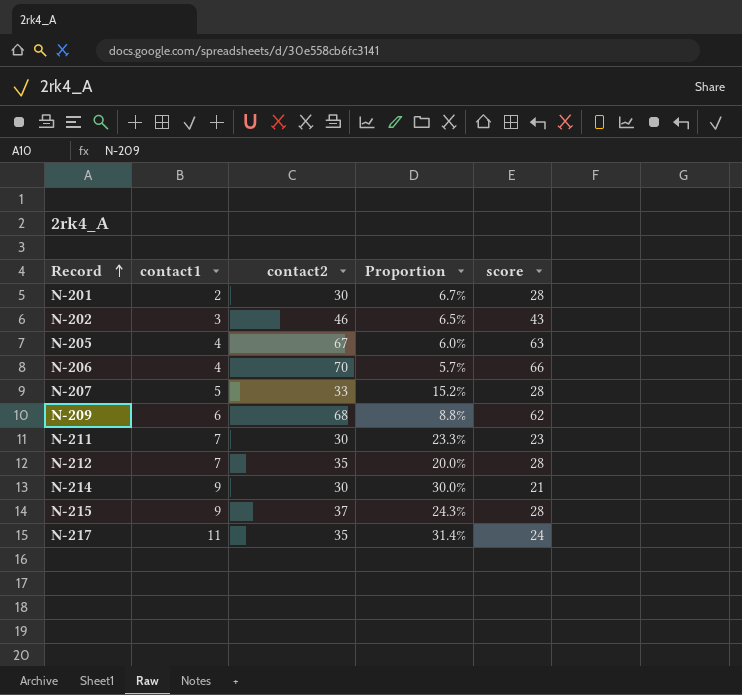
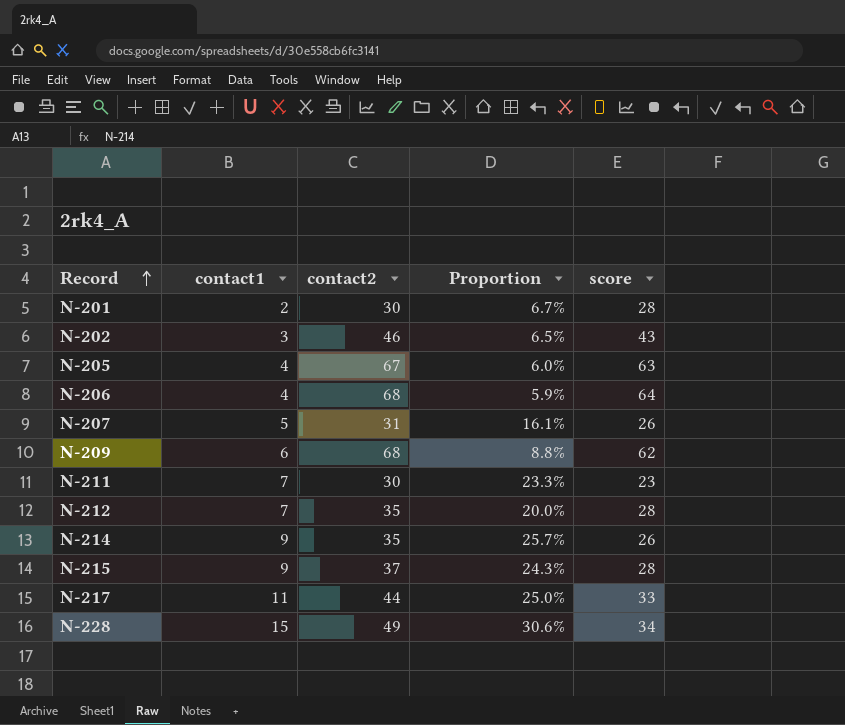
N-206 | contact2: 70 -> 68
N-206 | Proportion: 5.7% -> 5.9%
N-206 | score: 66 -> 64
N-207 | contact2: 33 -> 31
N-207 | Proportion: 15.2% -> 16.1%
N-207 | score: 28 -> 26
N-214 | contact2: 30 -> 35
N-214 | Proportion: 30.0% -> 25.7%
N-214 | score: 21 -> 26
N-217 | contact2: 35 -> 44
N-217 | Proportion: 31.4% -> 25.0%
N-217 | score: 24 -> 33
row N-228: none -> 15 | 49 | 30.6% | 34

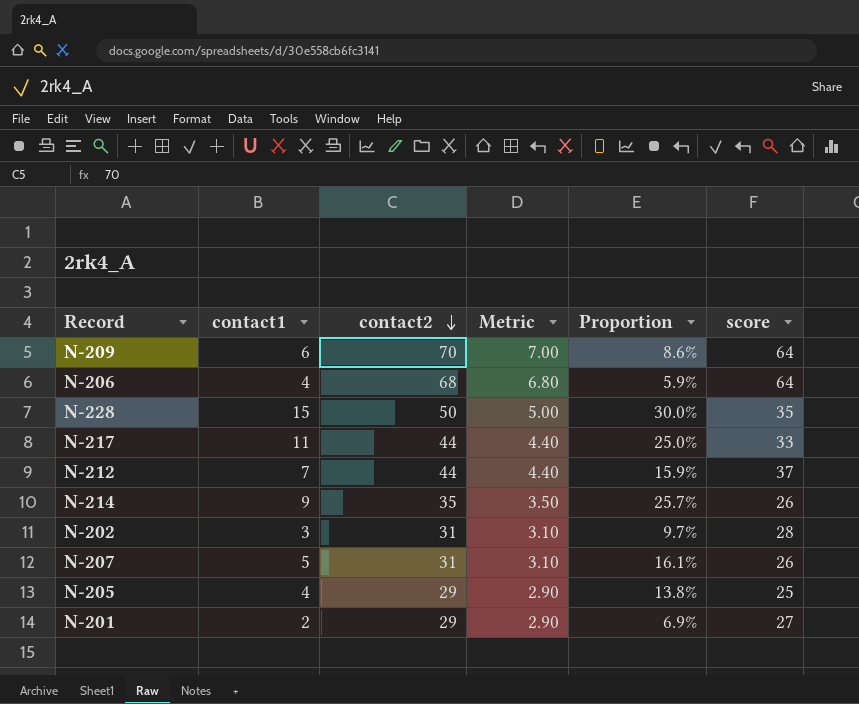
row order: Record ascending -> contact2 descending
column Metric | formula: none -> [contact2] * 0.1
row N-211: 7 | 30 | 23.3% | 23 -> none
row N-215: 9 | 37 | 24.3% | 28 -> none
N-209 | contact2: 68 -> 70
N-209 | Proportion: 8.8% -> 8.6%
N-209 | score: 62 -> 64
N-228 | contact2: 49 -> 50
N-228 | Proportion: 30.6% -> 30.0%
N-228 | score: 34 -> 35
N-212 | contact2: 35 -> 44
N-212 | Proportion: 20.0% -> 15.9%
N-212 | score: 28 -> 37
N-202 | contact2: 46 -> 31
N-202 | Proportion: 6.5% -> 9.7%
N-202 | score: 43 -> 28
N-205 | contact2: 67 -> 29
N-205 | Proportion: 6.0% -> 13.8%
N-205 | score: 63 -> 25
N-201 | contact2: 30 -> 29
N-201 | Proportion: 6.7% -> 6.9%
N-201 | score: 28 -> 27

